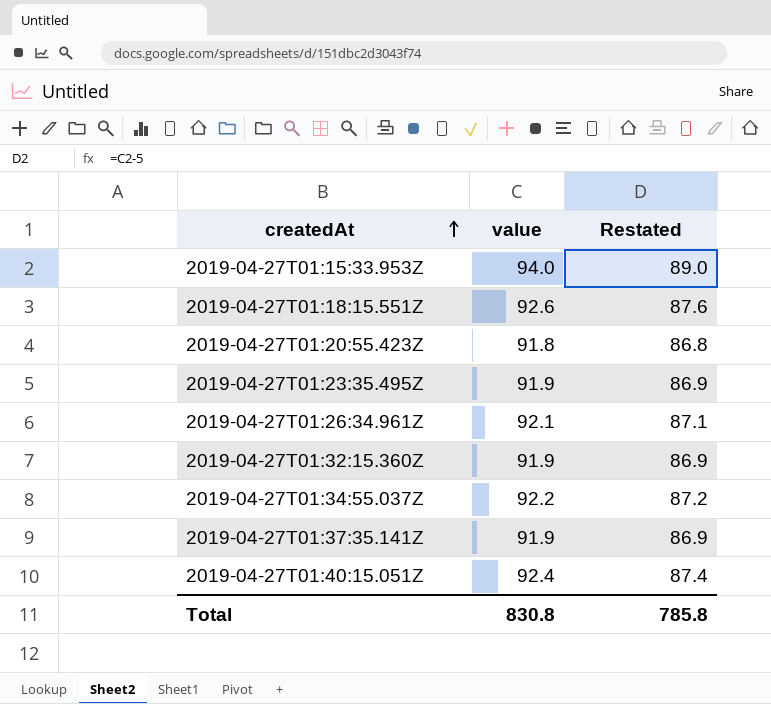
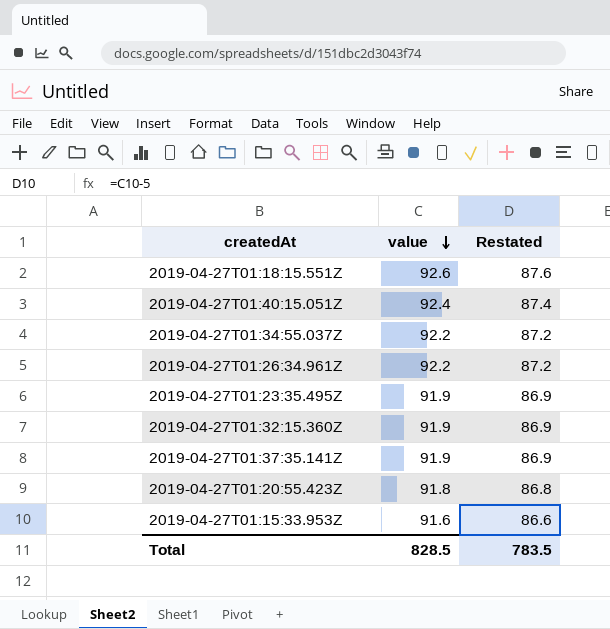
row order: createdAt ascending -> value descending
2019-04-27T01:26:34.961Z | value: 92.1 -> 92.2
2019-04-27T01:26:34.961Z | Restated: 87.1 -> 87.2
2019-04-27T01:15:33.953Z | value: 94.0 -> 91.6
2019-04-27T01:15:33.953Z | Restated: 89.0 -> 86.6
Total | value: 830.8 -> 828.5
Total | Restated: 785.8 -> 783.5

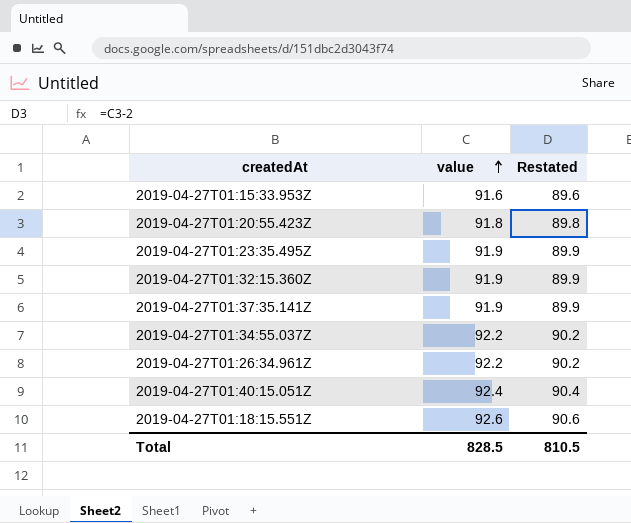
row order: value descending -> value ascending
column Restated | formula: [value] - 5 -> [value] - 2
Total | Restated: 783.5 -> 810.5

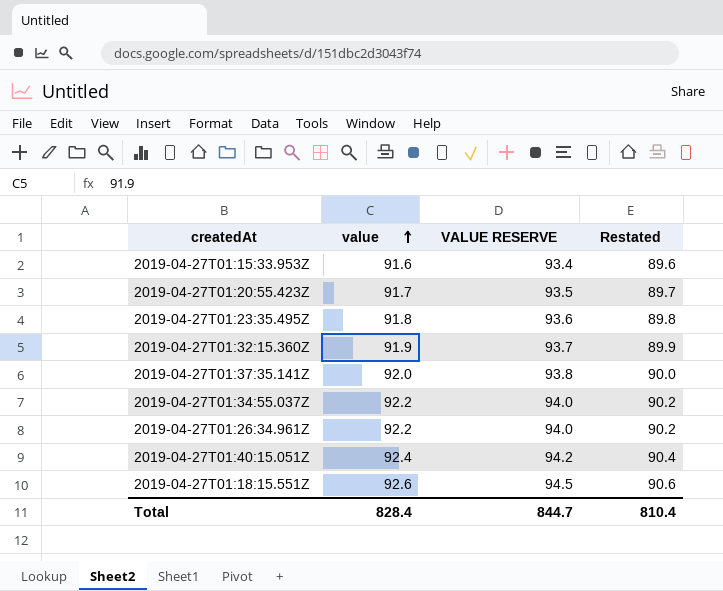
column VALUE RESERVE | formula: none -> [value] * 1.02
2019-04-27T01:20:55.423Z | value: 91.8 -> 91.7
2019-04-27T01:20:55.423Z | Restated: 89.8 -> 89.7
2019-04-27T01:23:35.495Z | value: 91.9 -> 91.8
2019-04-27T01:23:35.495Z | Restated: 89.9 -> 89.8
2019-04-27T01:37:35.141Z | value: 91.9 -> 92.0
2019-04-27T01:37:35.141Z | Restated: 89.9 -> 90.0
Total | value: 828.5 -> 828.4
Total | Restated: 810.5 -> 810.4

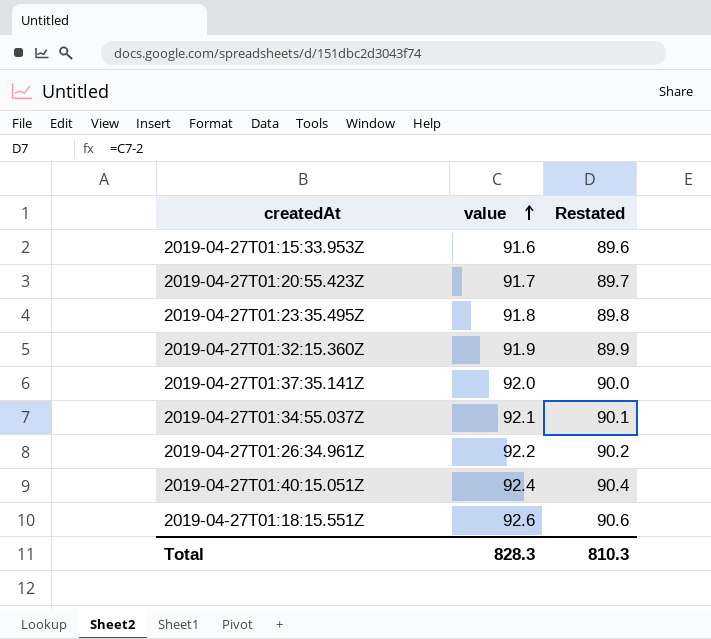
column VALUE RESERVE | formula: [value] * 1.02 -> none
2019-04-27T01:34:55.037Z | value: 92.2 -> 92.1
2019-04-27T01:34:55.037Z | Restated: 90.2 -> 90.1
Total | value: 828.4 -> 828.3
Total | Restated: 810.4 -> 810.3

